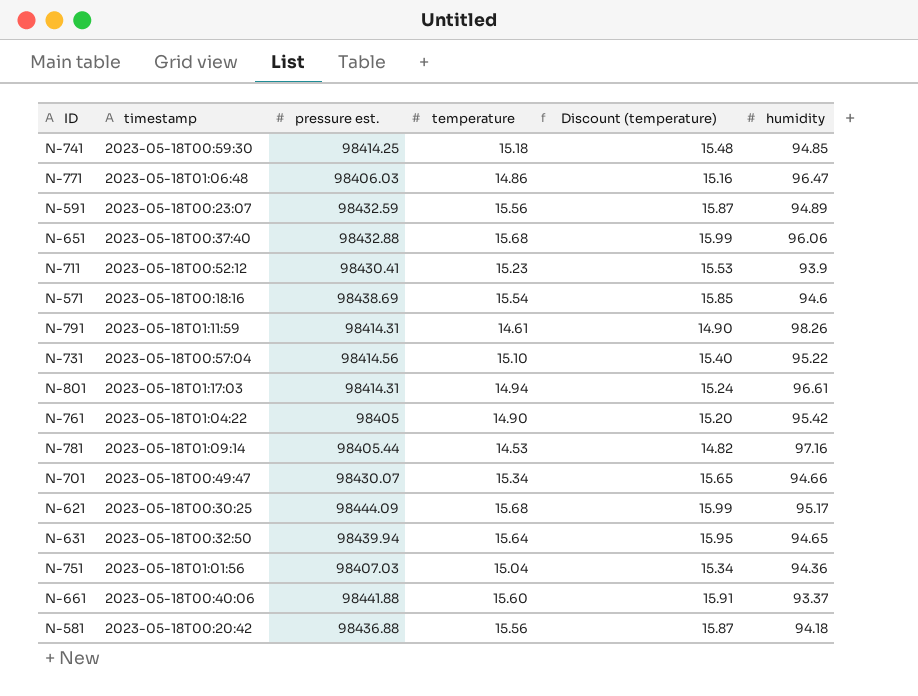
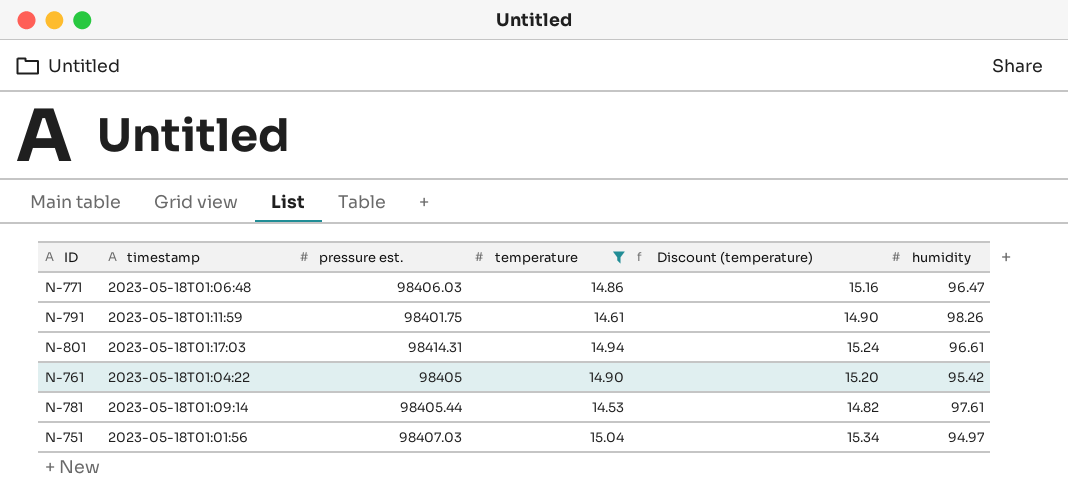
filter: none -> temperature <= 15.04
N-791 | pressure est.: 98414.31 -> 98401.75
N-781 | humidity: 97.16 -> 97.61
N-751 | humidity: 94.36 -> 94.97

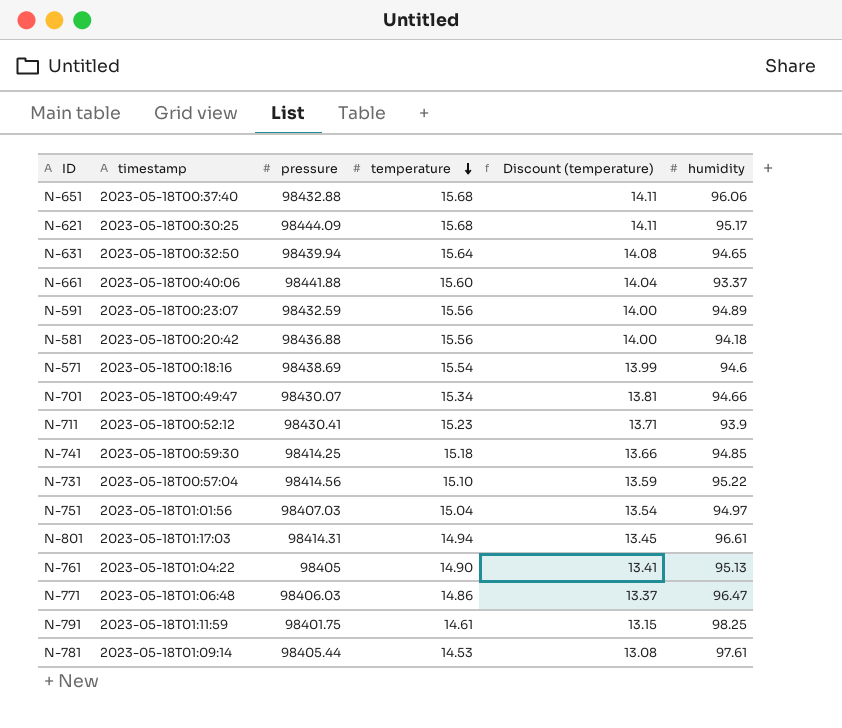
filter: temperature <= 15.04 -> none
row order: none -> temperature descending
column name: pressure est. -> pressure
column Discount (temperature) | formula: [temperature] * 1.02 -> [temperature] * 0.9
N-761 | humidity: 95.42 -> 95.13
N-791 | humidity: 98.26 -> 98.25

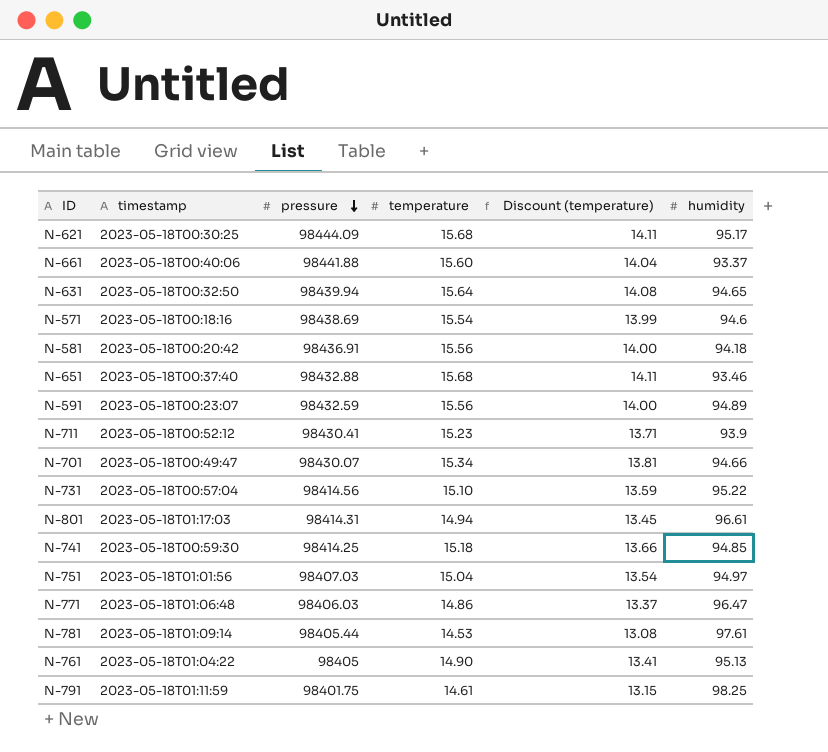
row order: temperature descending -> pressure descending
N-581 | pressure: 98436.88 -> 98436.91
N-651 | humidity: 96.06 -> 93.46

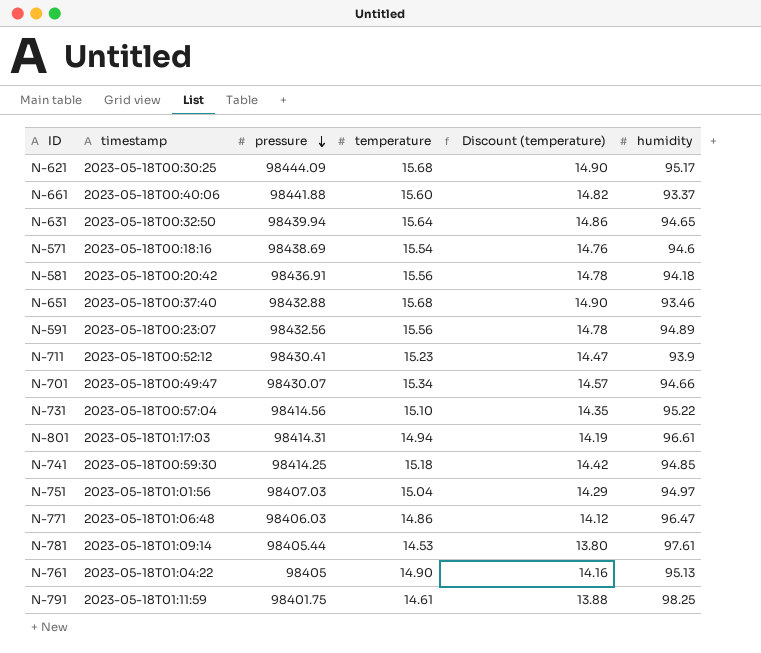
column Discount (temperature) | formula: [temperature] * 0.9 -> [temperature] * 0.95
N-591 | pressure: 98432.59 -> 98432.56

